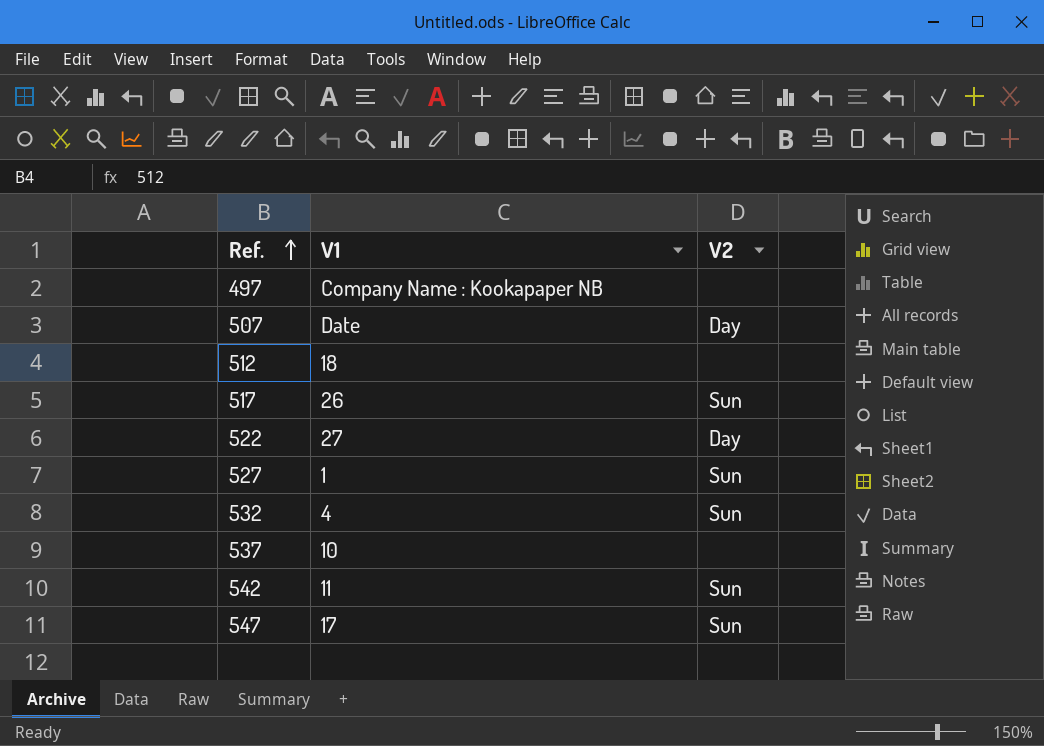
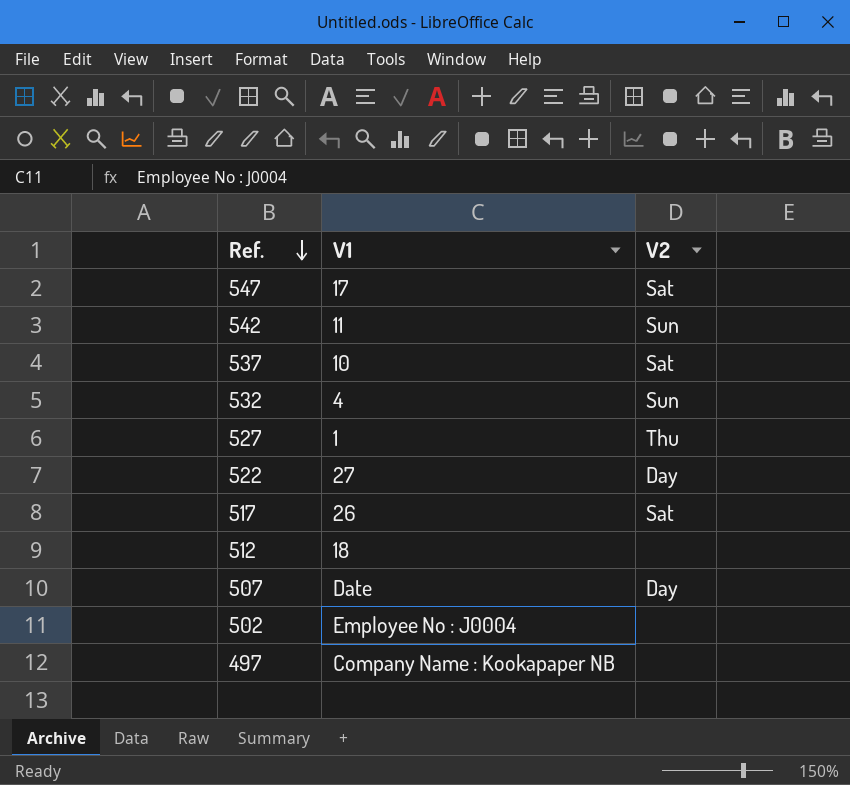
row order: Ref. ascending -> Ref. descending
547 | V2: Sun -> Sat
537 | V2: none -> Sat
527 | V2: Sun -> Thu
517 | V2: Sun -> Sat
row 502: none -> Employee No : J0004 | none

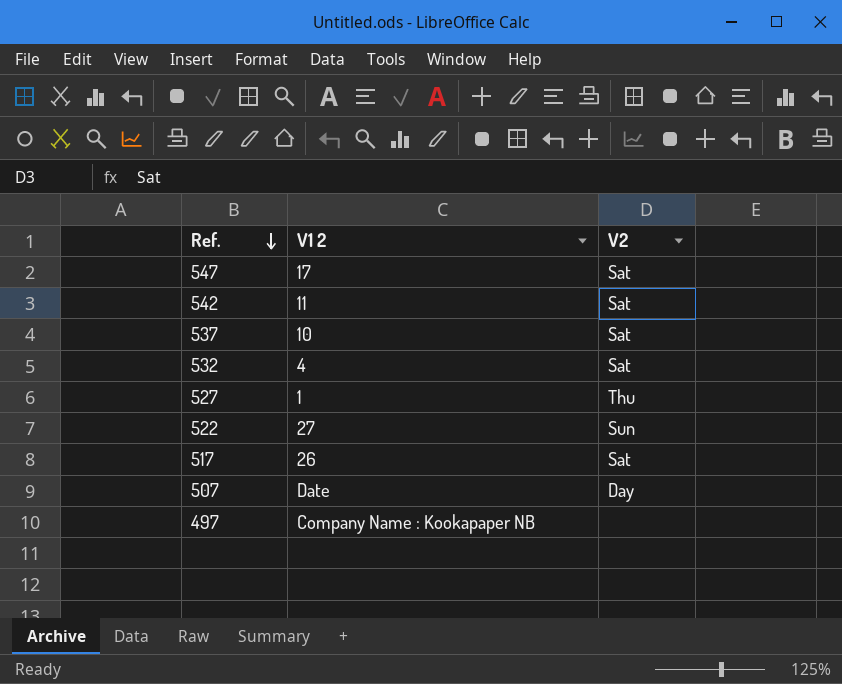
column name: V1 -> V1 2
row 512: 18 | none -> none
row 502: Employee No : J0004 | none -> none
542 | V2: Sun -> Sat
532 | V2: Sun -> Sat
522 | V2: Day -> Sun

